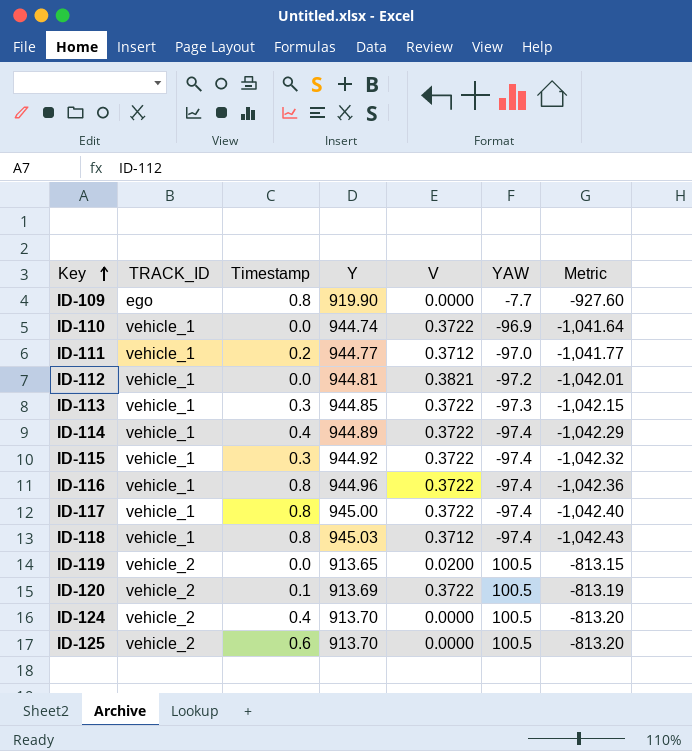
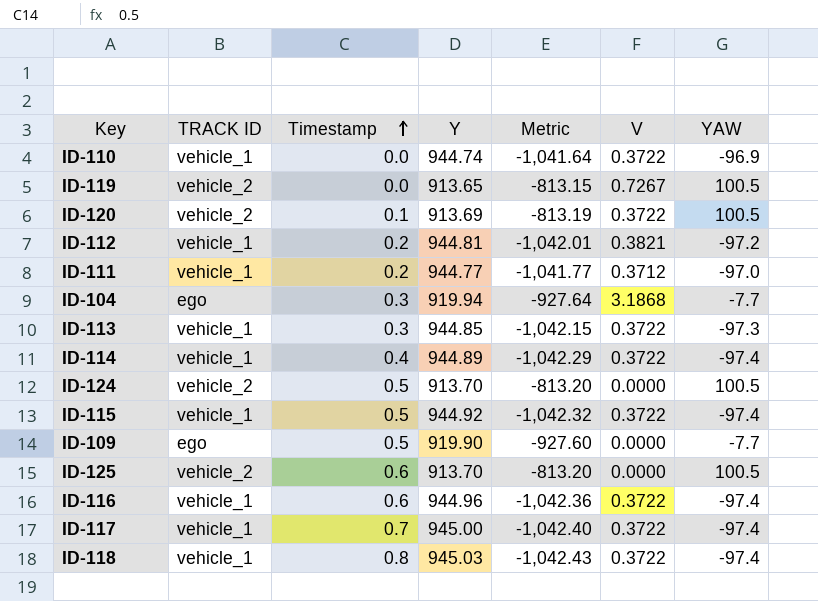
row order: Key ascending -> Timestamp ascending
column name: TRACK_ID -> TRACK ID
column Metric | position: 7 -> 5
ID-119 | V: 0.0200 -> 0.7267
ID-112 | Timestamp: 0.0 -> 0.2
row ID-104: none -> ego | 0.3 | 919.94 | -927.64 | 3.1868 | -7.7
ID-124 | Timestamp: 0.4 -> 0.5
ID-115 | Timestamp: 0.3 -> 0.5
ID-109 | Timestamp: 0.8 -> 0.5
ID-116 | Timestamp: 0.8 -> 0.6
ID-117 | Timestamp: 0.8 -> 0.7
ID-118 | V: 0.3712 -> 0.3722

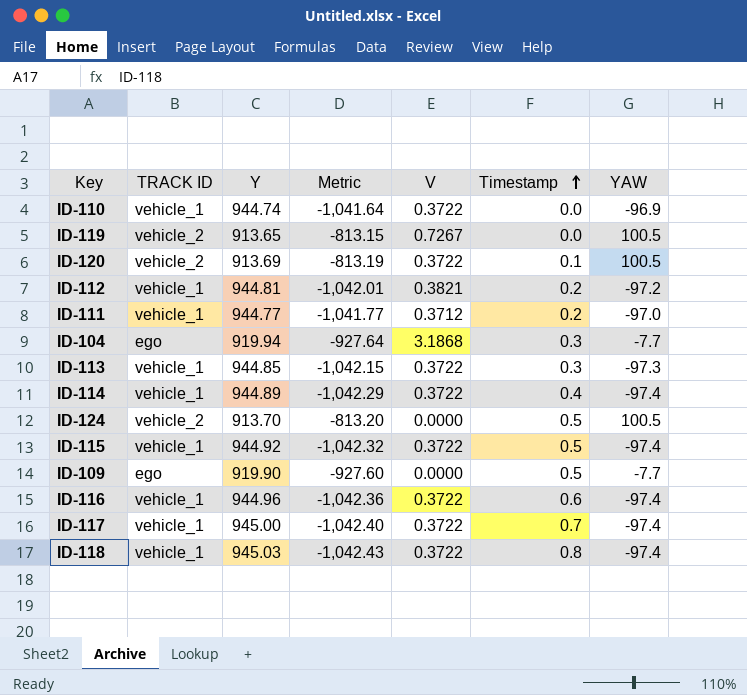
column Timestamp | position: 3 -> 6
row ID-125: vehicle_2 | 0.6 | 913.70 | -813.20 | 0.0000 | 100.5 -> none

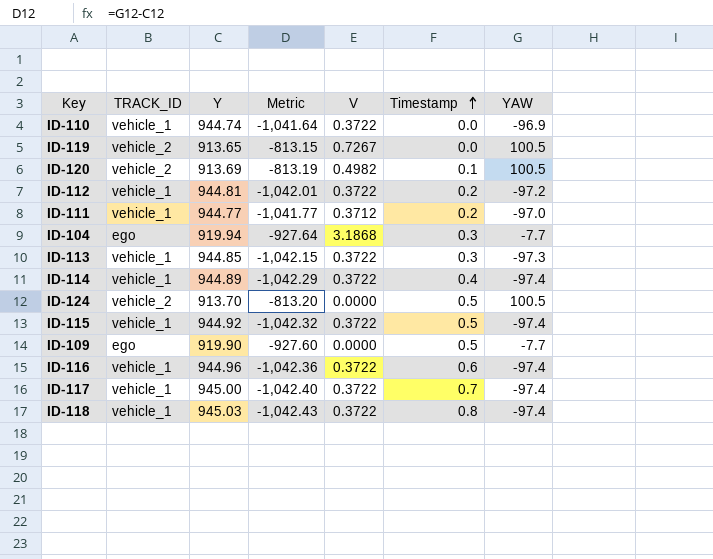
column name: TRACK ID -> TRACK_ID
ID-120 | V: 0.3722 -> 0.4982
ID-112 | V: 0.3821 -> 0.3722

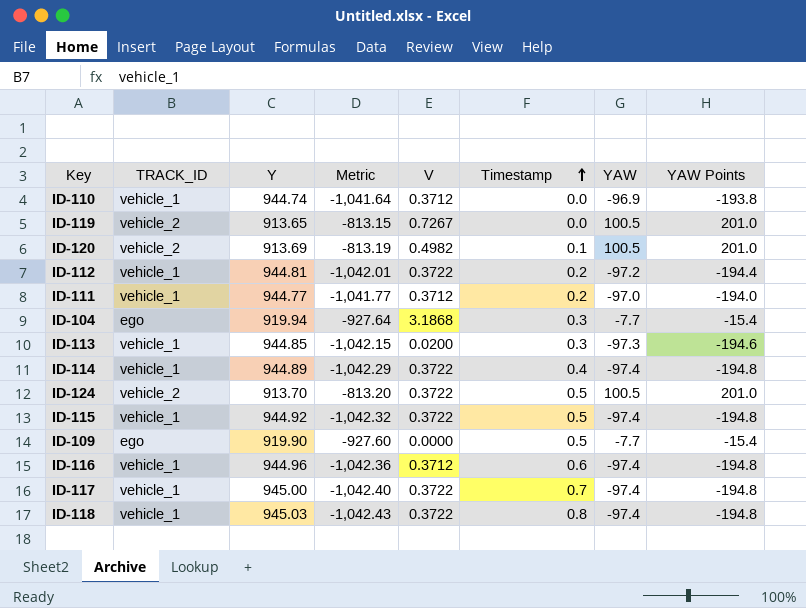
column YAW Points | formula: none -> [YAW] * 2
ID-110 | V: 0.3722 -> 0.3712
ID-113 | V: 0.3722 -> 0.0200
ID-124 | V: 0.0000 -> 0.3722
ID-116 | V: 0.3722 -> 0.3712

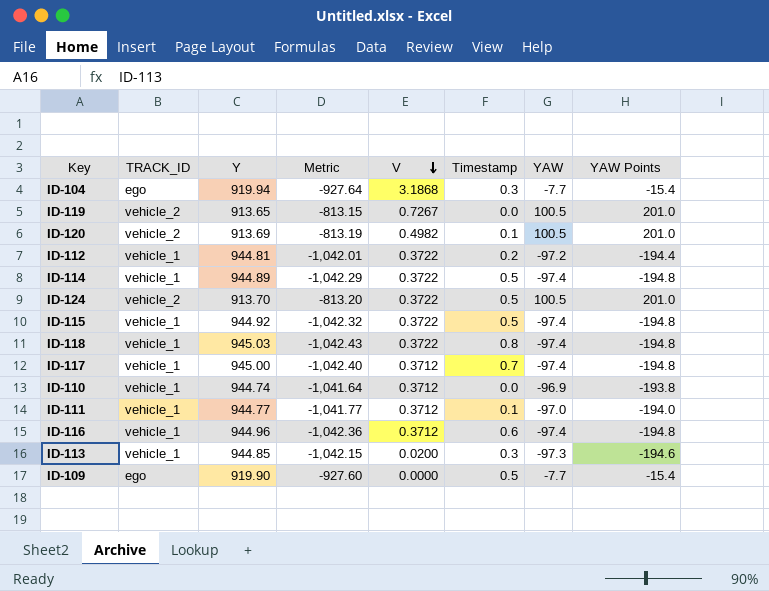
row order: Timestamp ascending -> V descending
ID-114 | Timestamp: 0.4 -> 0.5
ID-117 | V: 0.3722 -> 0.3712
ID-111 | Timestamp: 0.2 -> 0.1

